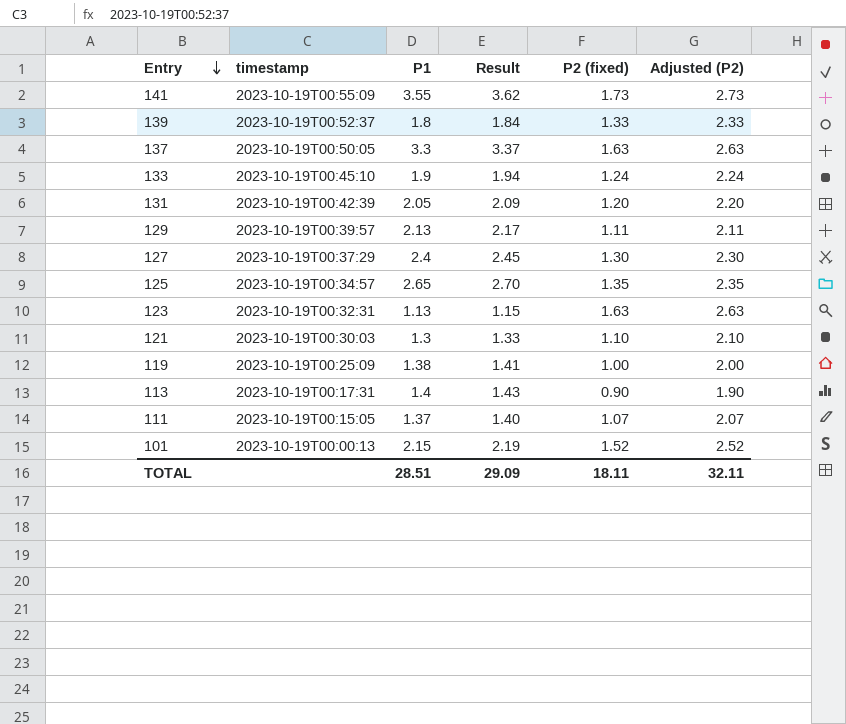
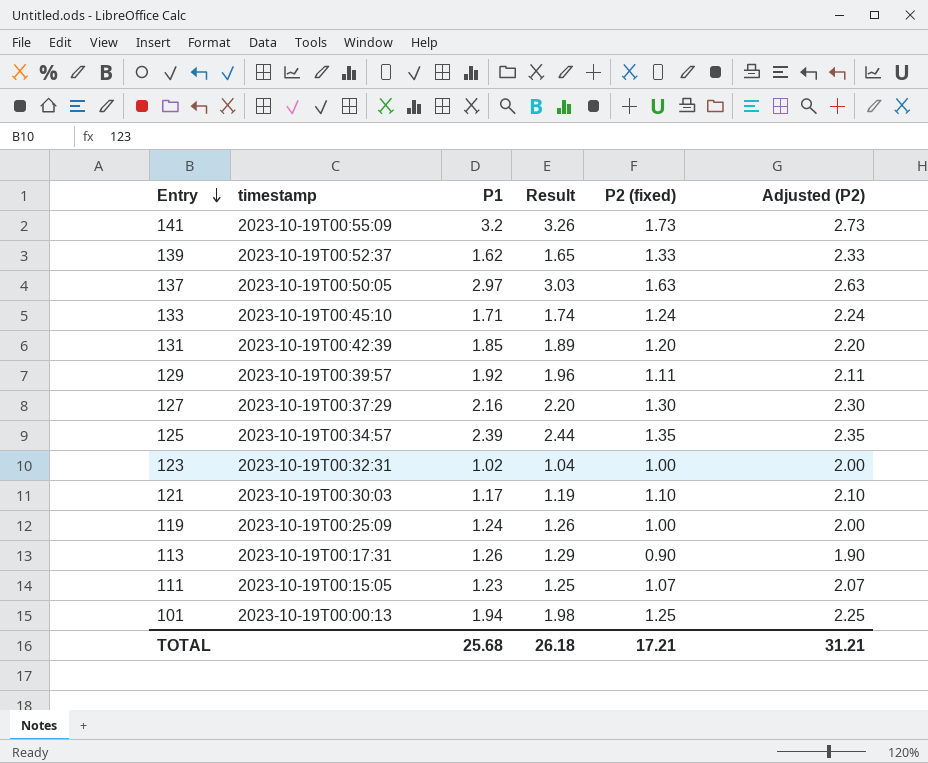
141 | P1: 3.55 -> 3.2
141 | Result: 3.62 -> 3.26
139 | P1: 1.8 -> 1.62
139 | Result: 1.84 -> 1.65
137 | P1: 3.3 -> 2.97
137 | Result: 3.37 -> 3.03
133 | P1: 1.9 -> 1.71
133 | Result: 1.94 -> 1.74
131 | P1: 2.05 -> 1.85
131 | Result: 2.09 -> 1.89
129 | P1: 2.13 -> 1.92
129 | Result: 2.17 -> 1.96
127 | P1: 2.4 -> 2.16
127 | Result: 2.45 -> 2.20
125 | P1: 2.65 -> 2.39
125 | Result: 2.70 -> 2.44
123 | P1: 1.13 -> 1.02
123 | Result: 1.15 -> 1.04
123 | P2 (fixed): 1.63 -> 1.00
123 | Adjusted (P2): 2.63 -> 2.00
121 | P1: 1.3 -> 1.17
121 | Result: 1.33 -> 1.19
119 | P1: 1.38 -> 1.24
119 | Result: 1.41 -> 1.26
113 | P1: 1.4 -> 1.26
113 | Result: 1.43 -> 1.29
111 | P1: 1.37 -> 1.23
111 | Result: 1.40 -> 1.25
101 | P1: 2.15 -> 1.94
101 | Result: 2.19 -> 1.98
101 | P2 (fixed): 1.52 -> 1.25
101 | Adjusted (P2): 2.52 -> 2.25
TOTAL | P1: 28.51 -> 25.68
TOTAL | Result: 29.09 -> 26.18
TOTAL | P2 (fixed): 18.11 -> 17.21
TOTAL | Adjusted (P2): 32.11 -> 31.21

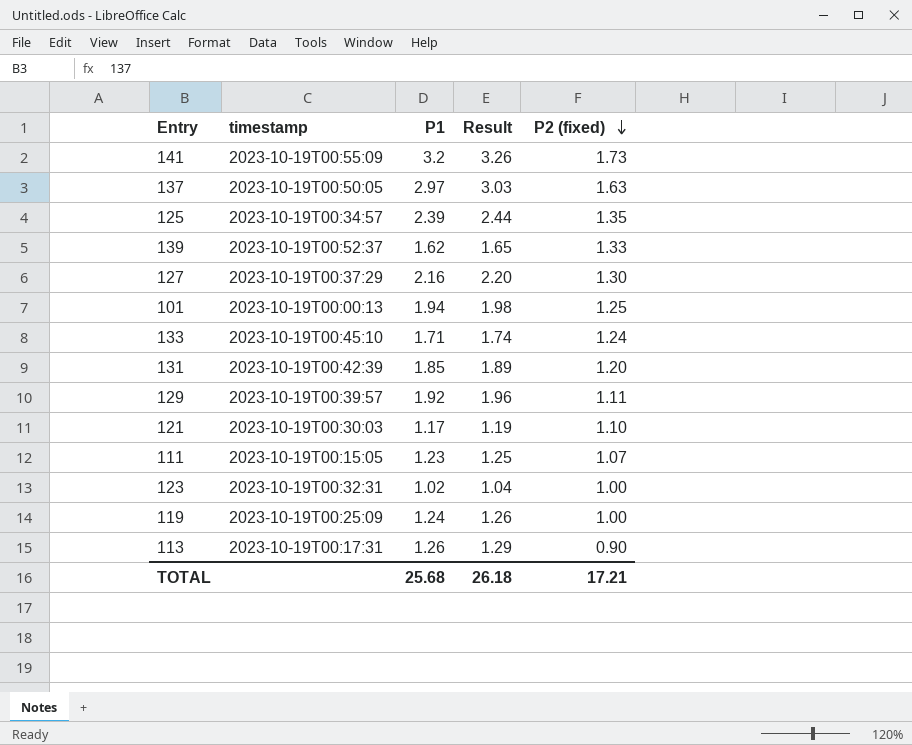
row order: Entry descending -> P2 (fixed) descending
column Adjusted (P2) | formula: [P2 (fixed)] + 1 -> none

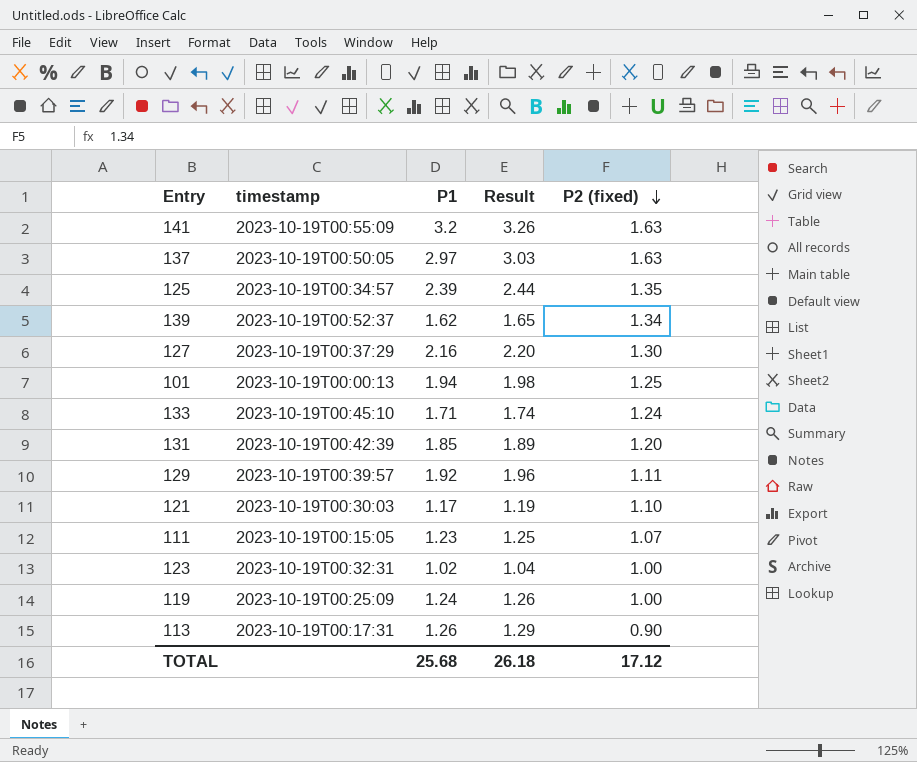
141 | P2 (fixed): 1.73 -> 1.63
139 | P2 (fixed): 1.33 -> 1.34
TOTAL | P2 (fixed): 17.21 -> 17.12

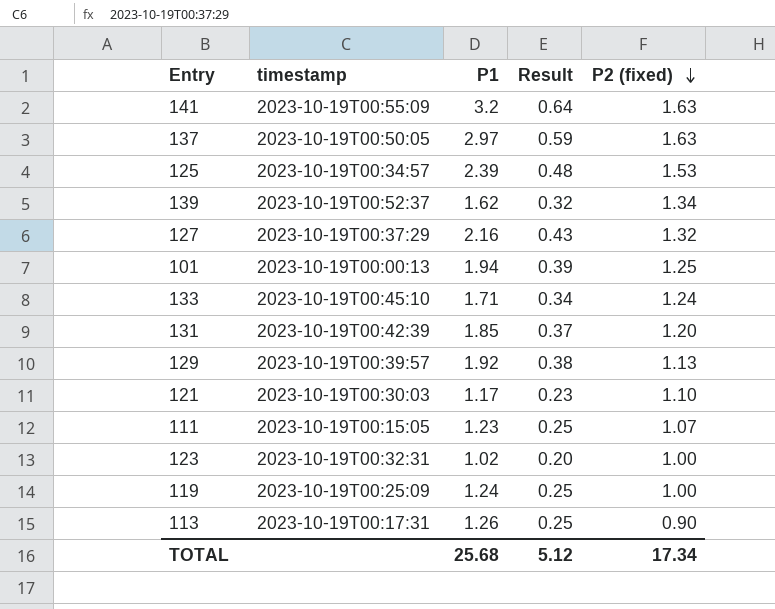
column Result | formula: [P1] * 1.02 -> [P1] * 0.2
125 | P2 (fixed): 1.35 -> 1.53
127 | P2 (fixed): 1.30 -> 1.32
129 | P2 (fixed): 1.11 -> 1.13
TOTAL | Result: 26.18 -> 5.12
TOTAL | P2 (fixed): 17.12 -> 17.34

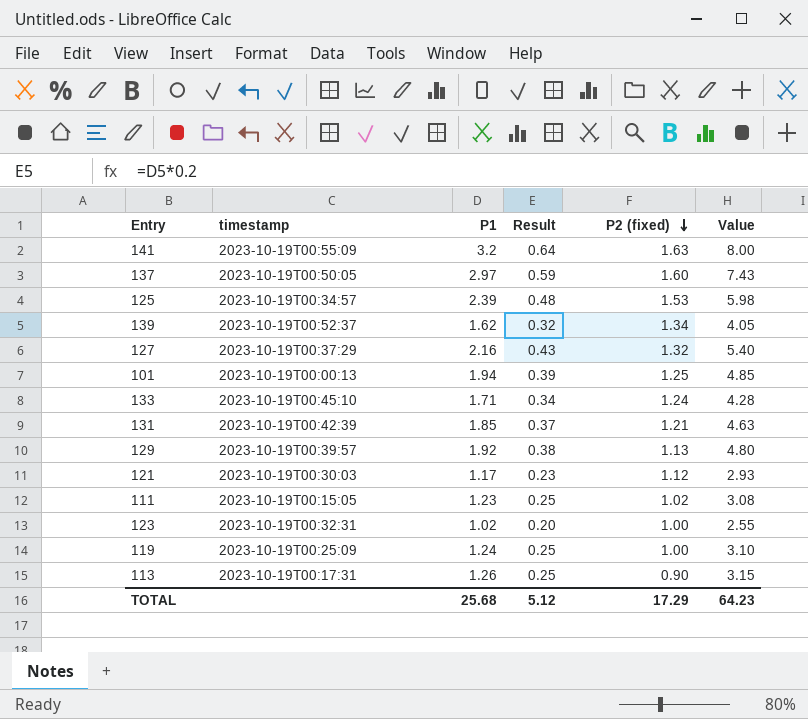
column Value | formula: none -> [P1] * 2.5
137 | P2 (fixed): 1.63 -> 1.60
131 | P2 (fixed): 1.20 -> 1.21
121 | P2 (fixed): 1.10 -> 1.12
111 | P2 (fixed): 1.07 -> 1.02
TOTAL | P2 (fixed): 17.34 -> 17.29

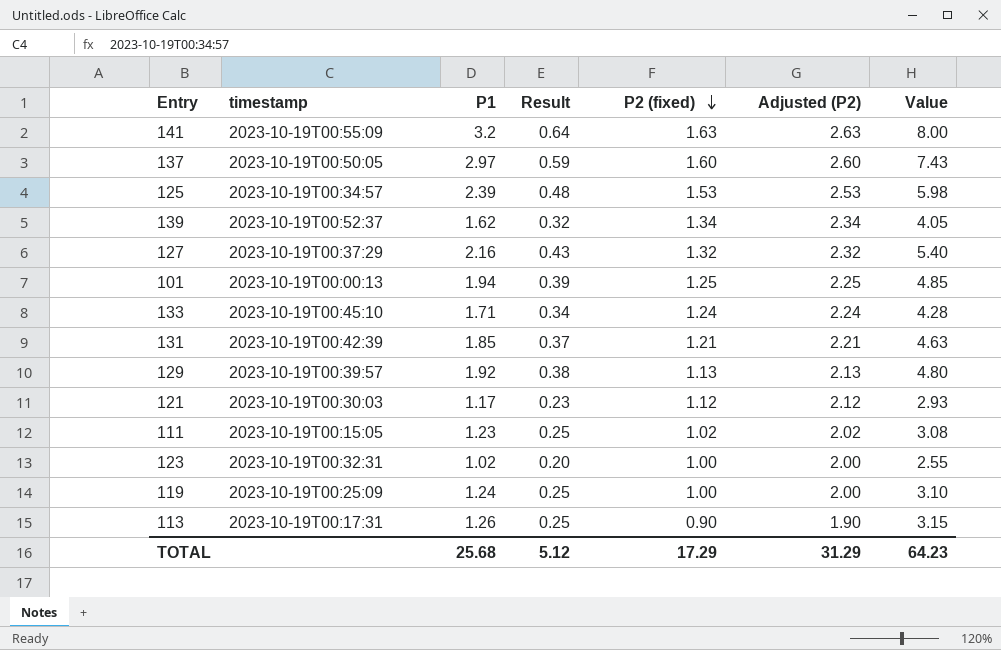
column Adjusted (P2) | formula: none -> [P2 (fixed)] + 1

